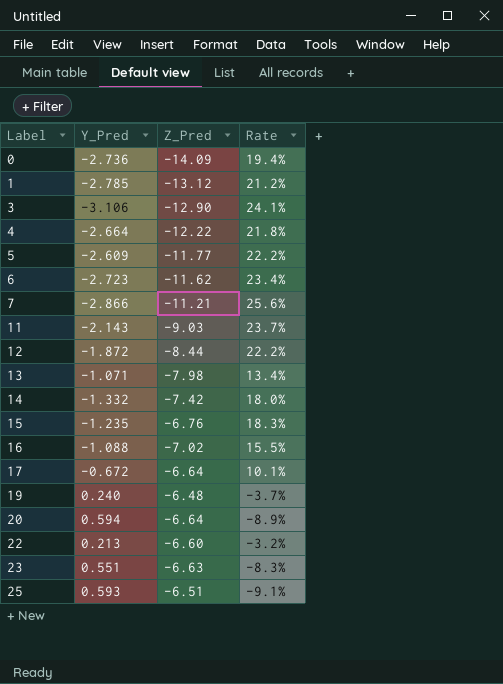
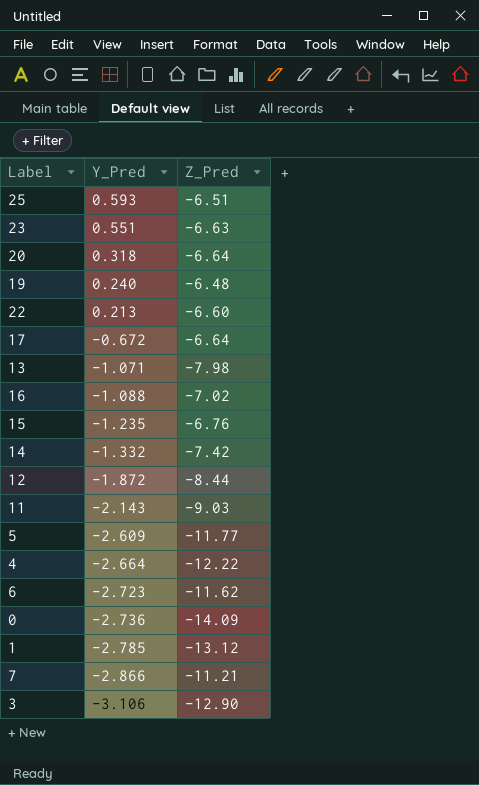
row order: Label ascending -> Y_Pred descending
column Rate | formula: [Y_Pred] / [Z_Pred] -> none
20 | Y_Pred: 0.594 -> 0.318

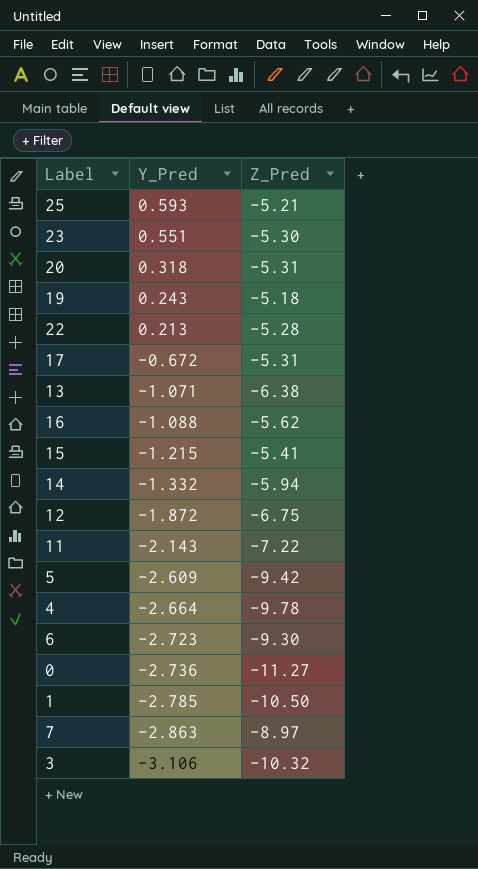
25 | Z_Pred: -6.51 -> -5.21
23 | Z_Pred: -6.63 -> -5.30
20 | Z_Pred: -6.64 -> -5.31
19 | Y_Pred: 0.240 -> 0.243
19 | Z_Pred: -6.48 -> -5.18
22 | Z_Pred: -6.60 -> -5.28
17 | Z_Pred: -6.64 -> -5.31
13 | Z_Pred: -7.98 -> -6.38
16 | Z_Pred: -7.02 -> -5.62
15 | Y_Pred: -1.235 -> -1.215
15 | Z_Pred: -6.76 -> -5.41
14 | Z_Pred: -7.42 -> -5.94
12 | Z_Pred: -8.44 -> -6.75
11 | Z_Pred: -9.03 -> -7.22
5 | Z_Pred: -11.77 -> -9.42
4 | Z_Pred: -12.22 -> -9.78
6 | Z_Pred: -11.62 -> -9.30
0 | Z_Pred: -14.09 -> -11.27
1 | Z_Pred: -13.12 -> -10.50
7 | Y_Pred: -2.866 -> -2.863
7 | Z_Pred: -11.21 -> -8.97
3 | Z_Pred: -12.90 -> -10.32

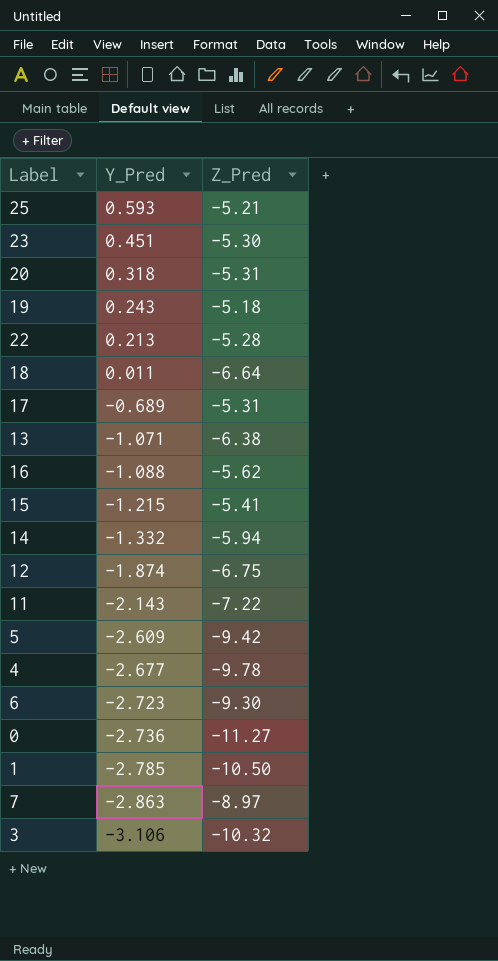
23 | Y_Pred: 0.551 -> 0.451
row 18: none -> 0.011 | -6.64
17 | Y_Pred: -0.672 -> -0.689
12 | Y_Pred: -1.872 -> -1.874
4 | Y_Pred: -2.664 -> -2.677

